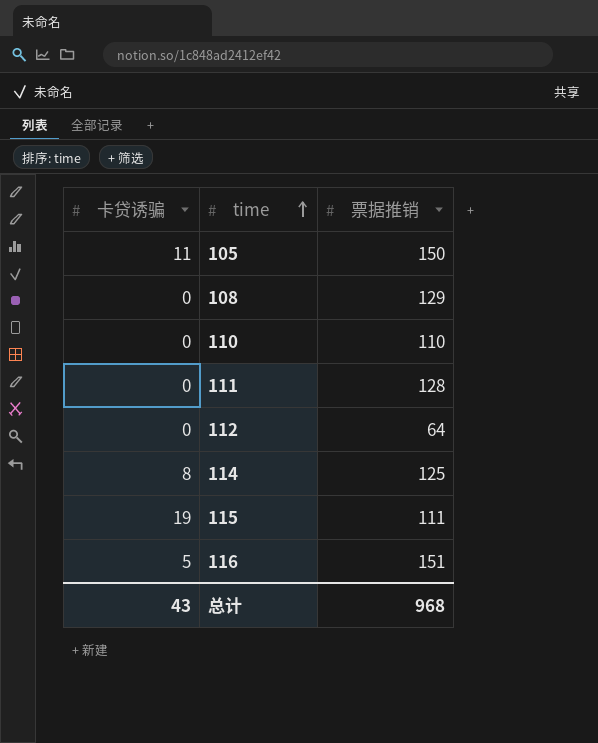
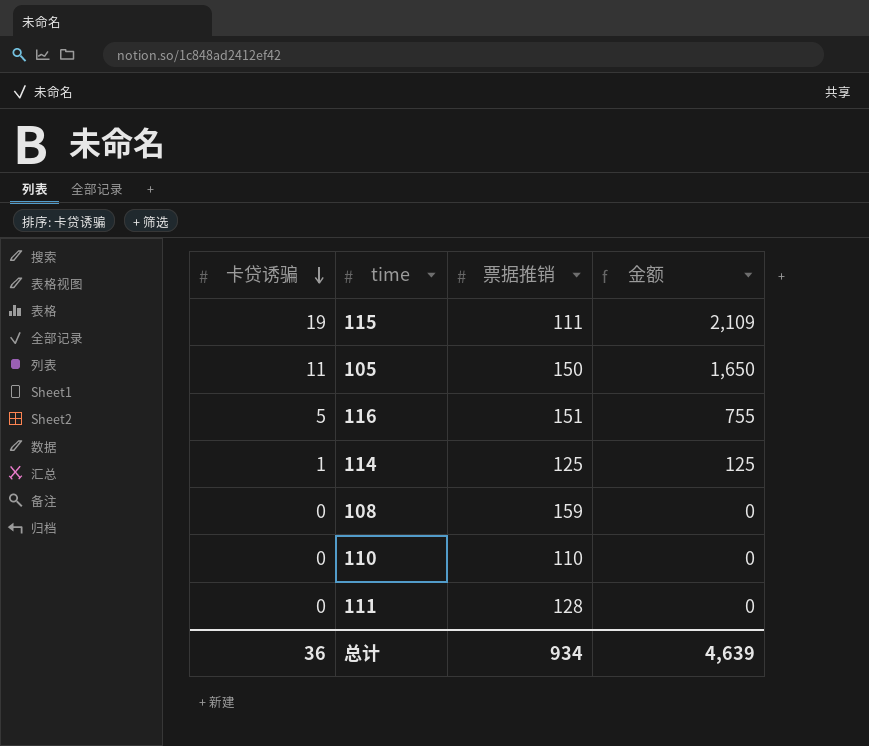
row order: time ascending -> 卡贷诱骗 descending
column 金额 | formula: none -> [卡贷诱骗] * [票据推销]
row 112: 0 | 64 -> none
114 | 卡贷诱骗: 8 -> 1
108 | 票据推销: 129 -> 159
总计 | 卡贷诱骗: 43 -> 36
总计 | 票据推销: 968 -> 934

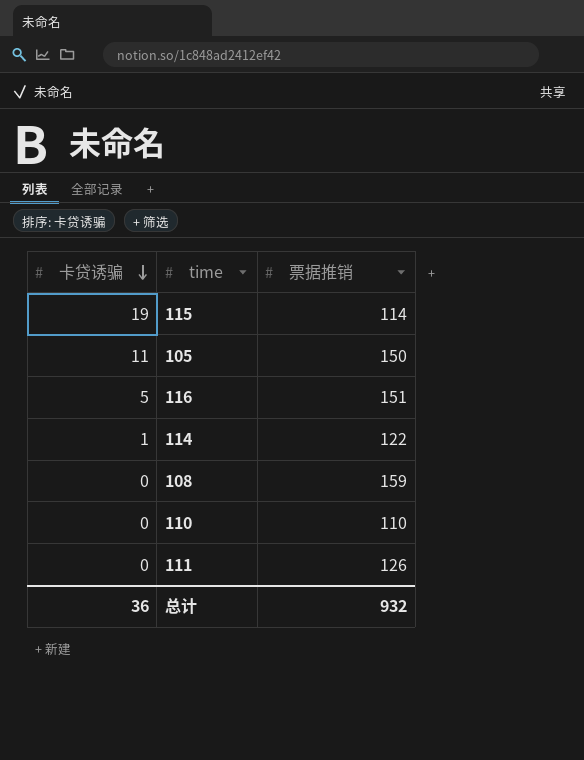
column 金额 | formula: [卡贷诱骗] * [票据推销] -> none
115 | 票据推销: 111 -> 114
114 | 票据推销: 125 -> 122
111 | 票据推销: 128 -> 126
总计 | 票据推销: 934 -> 932

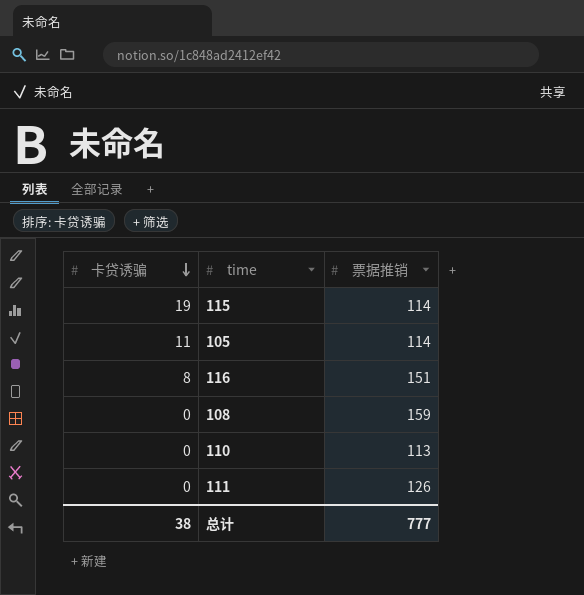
row 114: 1 | 122 -> none
105 | 票据推销: 150 -> 114
116 | 卡贷诱骗: 5 -> 8
110 | 票据推销: 110 -> 113
总计 | 卡贷诱骗: 36 -> 38
总计 | 票据推销: 932 -> 777

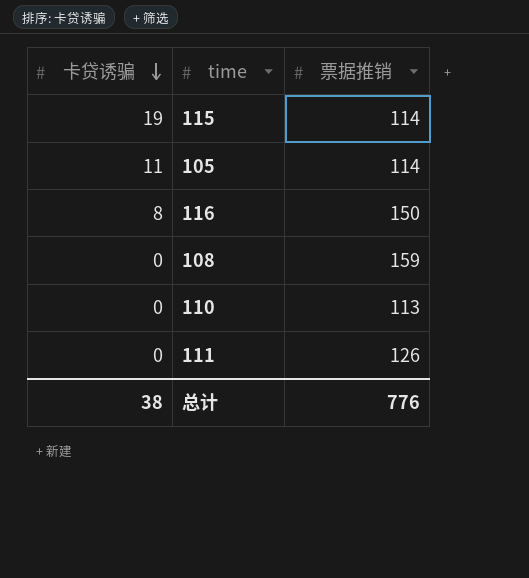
116 | 票据推销: 151 -> 150
总计 | 票据推销: 777 -> 776

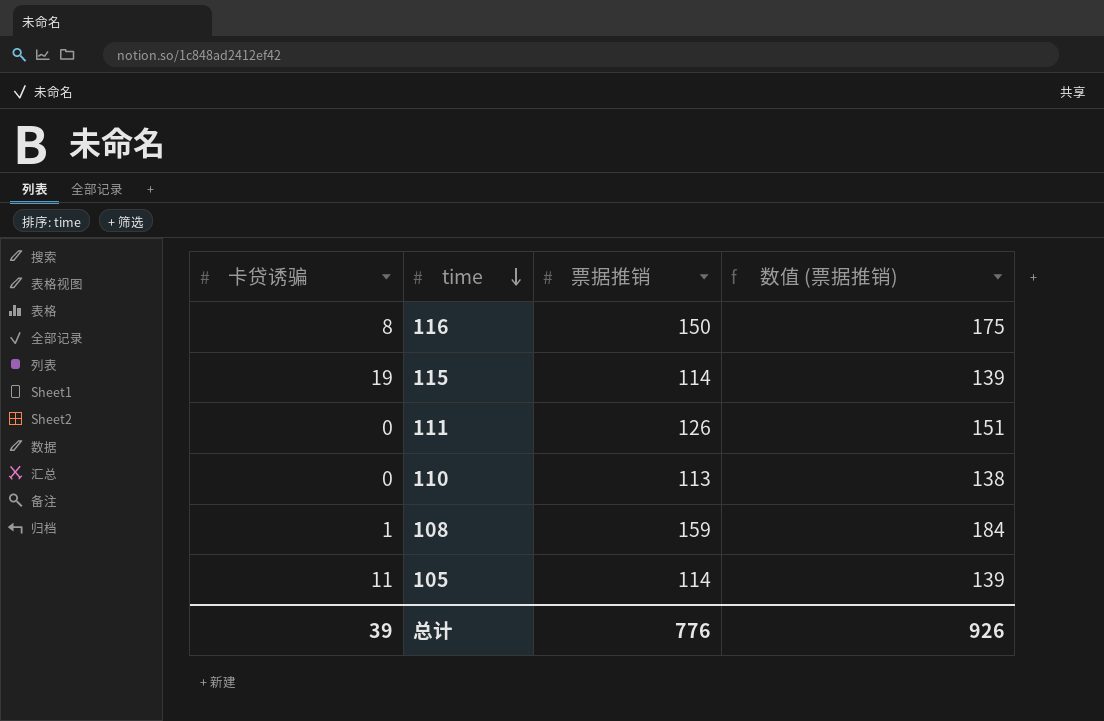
row order: 卡贷诱骗 descending -> time descending
column 数值 (票据推销) | formula: none -> [票据推销] + 25
108 | 卡贷诱骗: 0 -> 1
总计 | 卡贷诱骗: 38 -> 39

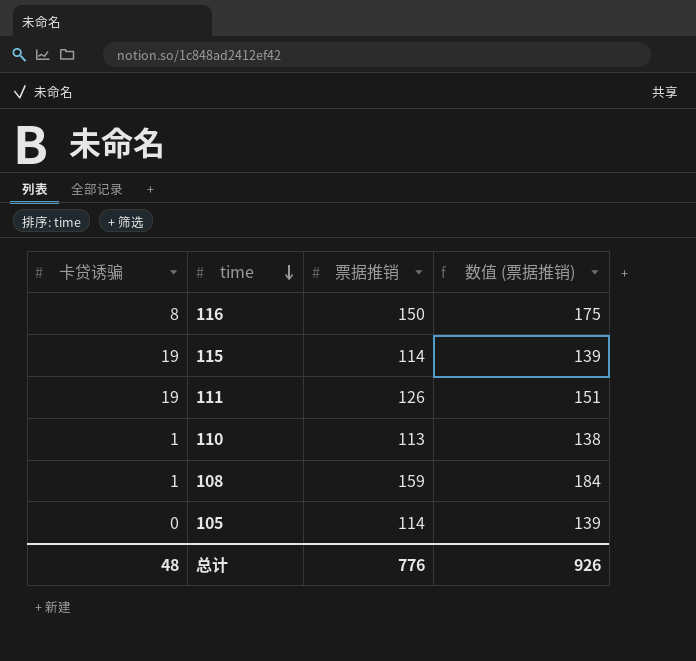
111 | 卡贷诱骗: 0 -> 19
110 | 卡贷诱骗: 0 -> 1
105 | 卡贷诱骗: 11 -> 0
总计 | 卡贷诱骗: 39 -> 48

